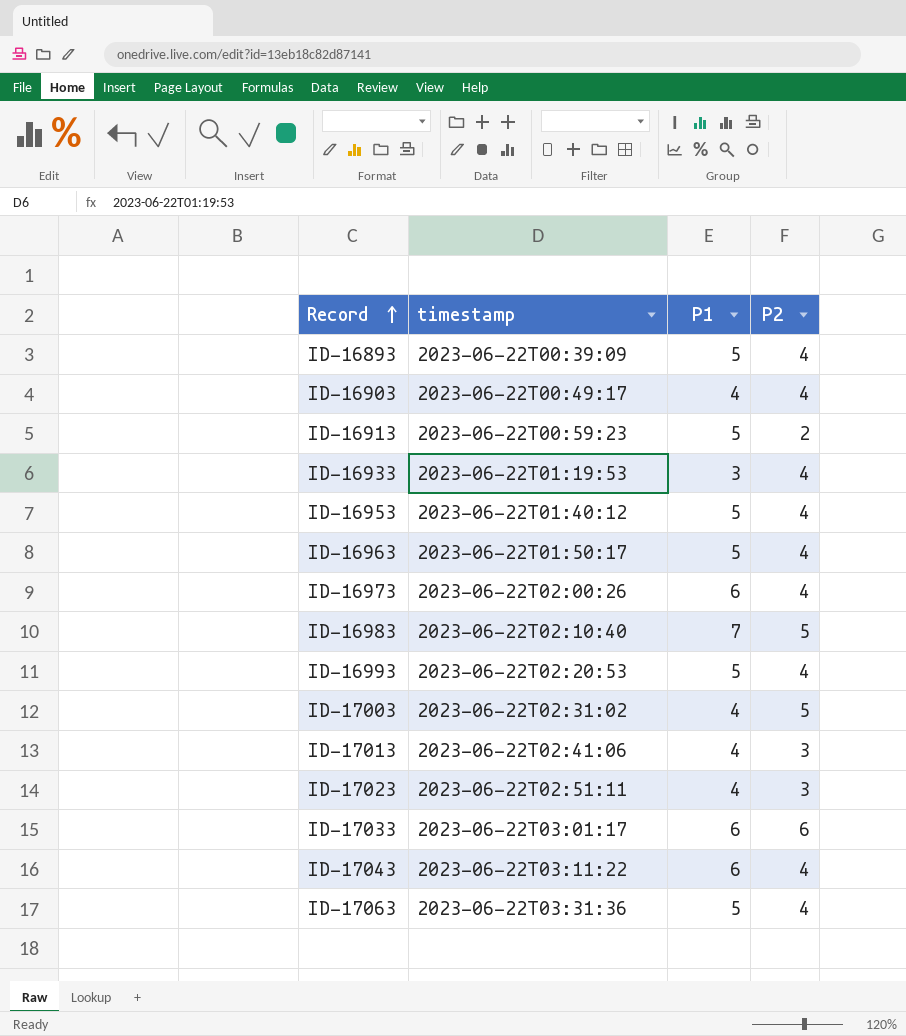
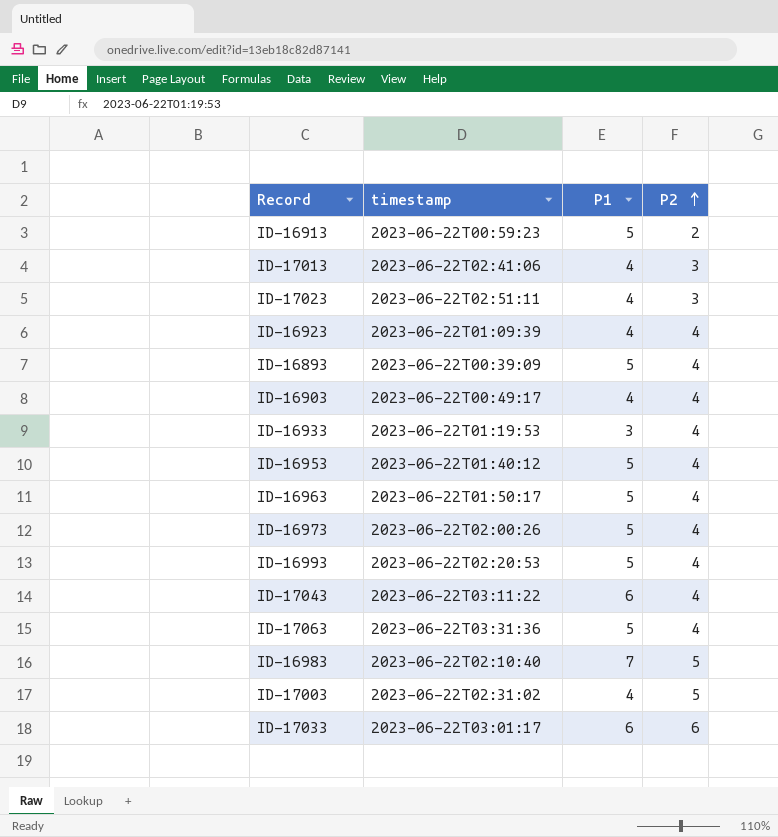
row order: Record ascending -> P2 ascending
row ID-16923: none -> 2023-06-22T01:09:39 | 4 | 4
ID-16973 | P1: 6 -> 5

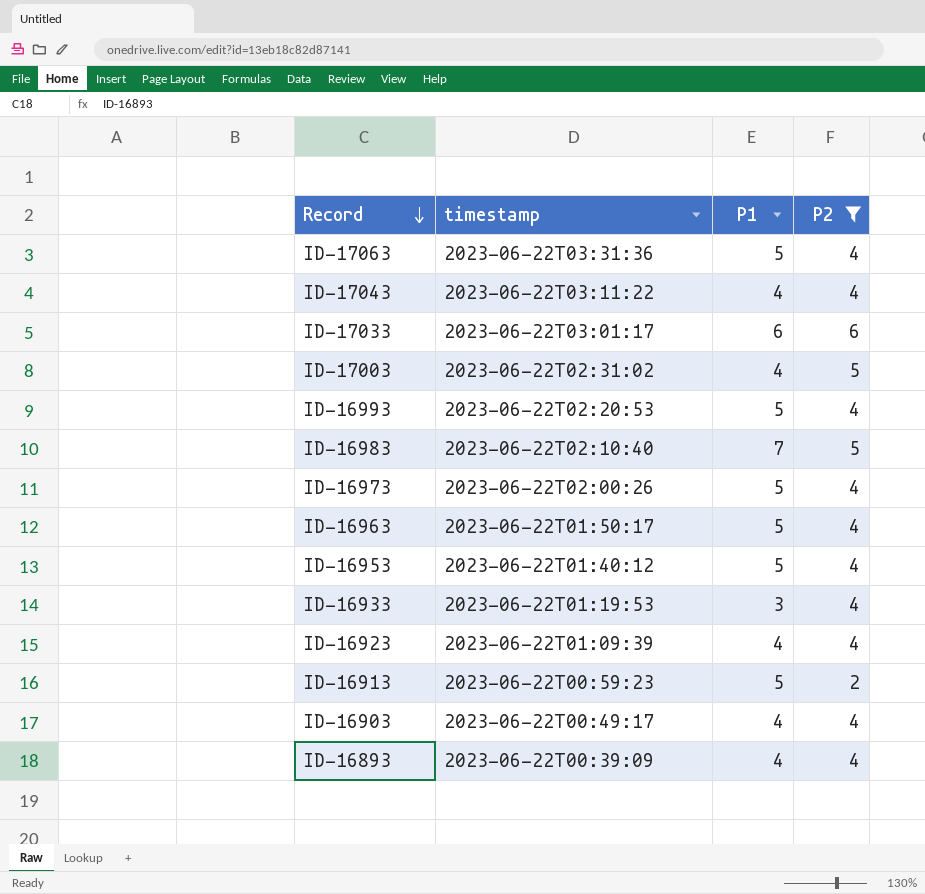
filter: none -> P2 != 3
row order: P2 ascending -> Record descending
ID-17043 | P1: 6 -> 4
ID-16893 | P1: 5 -> 4

